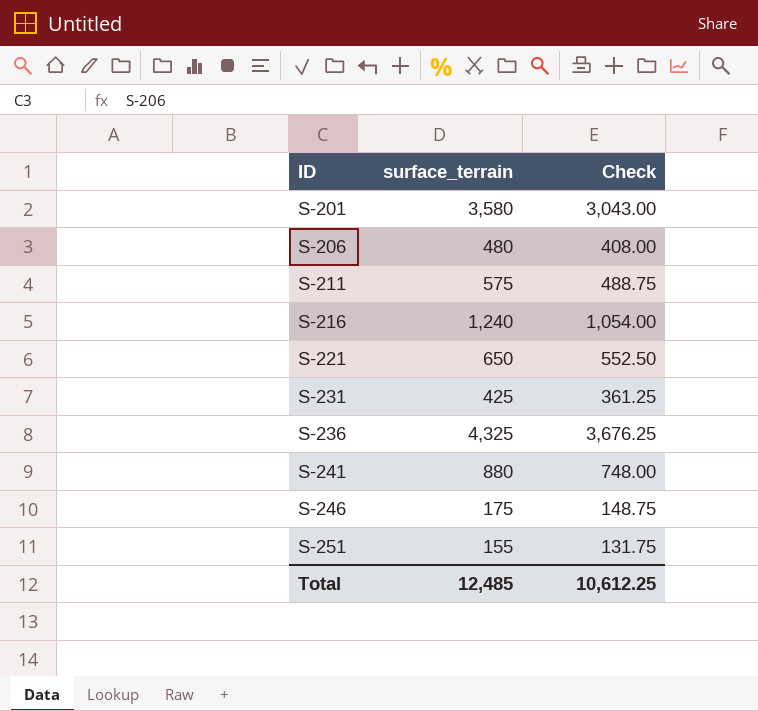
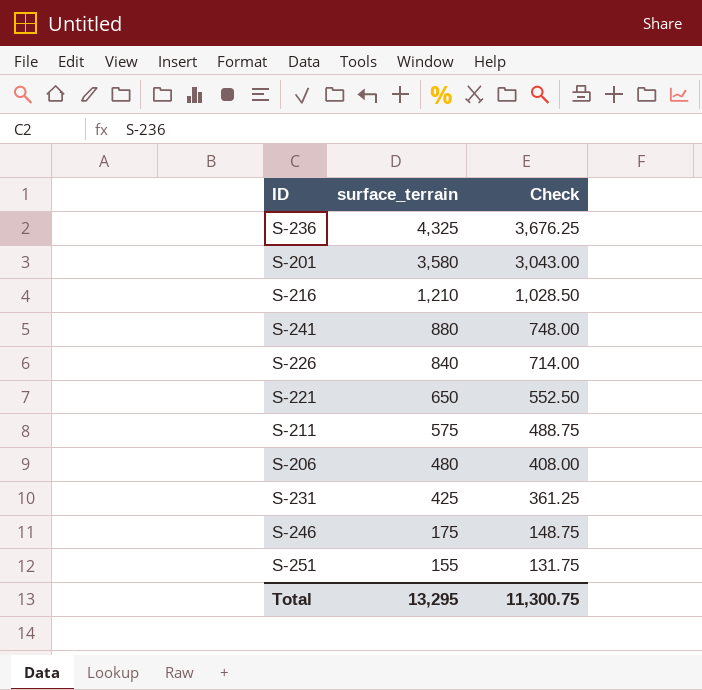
row order: ID ascending -> surface_terrain descending
S-216 | surface_terrain: 1,240 -> 1,210
S-216 | Check: 1,054.00 -> 1,028.50
row S-226: none -> 840 | 714.00
Total | surface_terrain: 12,485 -> 13,295
Total | Check: 10,612.25 -> 11,300.75

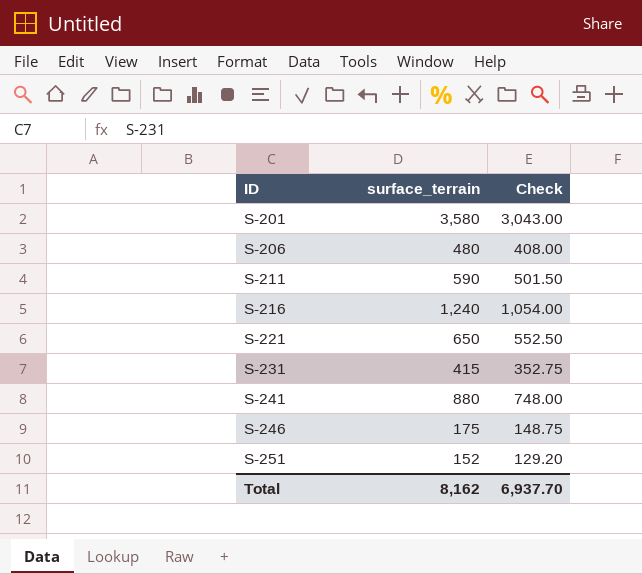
row order: surface_terrain descending -> ID ascending
row S-236: 4,325 | 3,676.25 -> none
row S-226: 840 | 714.00 -> none
S-211 | surface_terrain: 575 -> 590
S-211 | Check: 488.75 -> 501.50
S-216 | surface_terrain: 1,210 -> 1,240
S-216 | Check: 1,028.50 -> 1,054.00
S-231 | surface_terrain: 425 -> 415
S-231 | Check: 361.25 -> 352.75
S-251 | surface_terrain: 155 -> 152
S-251 | Check: 131.75 -> 129.20
Total | surface_terrain: 13,295 -> 8,162
Total | Check: 11,300.75 -> 6,937.70

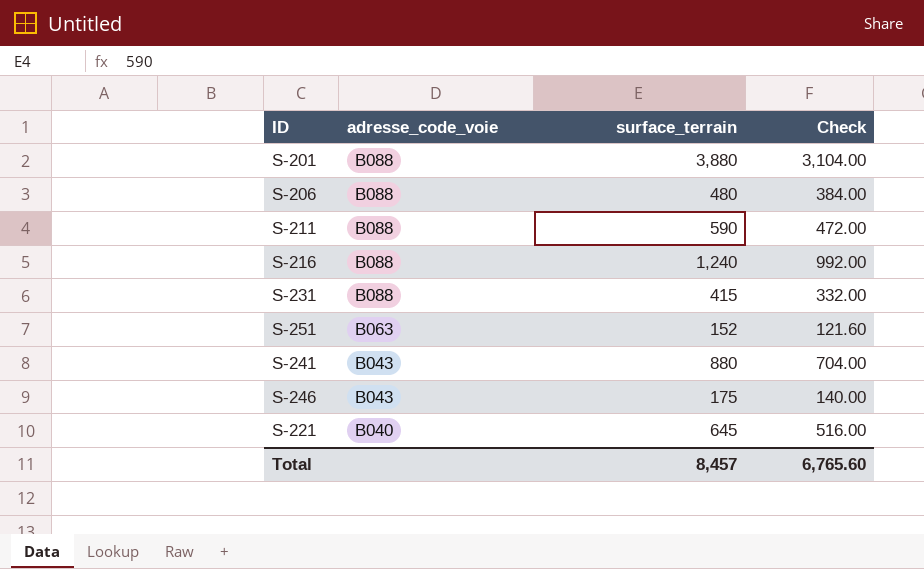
row order: ID ascending -> adresse_code_voie descending
column adresse_code_voie | position: none -> 2
column Check | formula: [surface_terrain] * 0.85 -> [surface_terrain] * 0.8
S-201 | surface_terrain: 3,580 -> 3,880
S-221 | surface_terrain: 650 -> 645
Total | surface_terrain: 8,162 -> 8,457
Total | Check: 6,937.70 -> 6,765.60

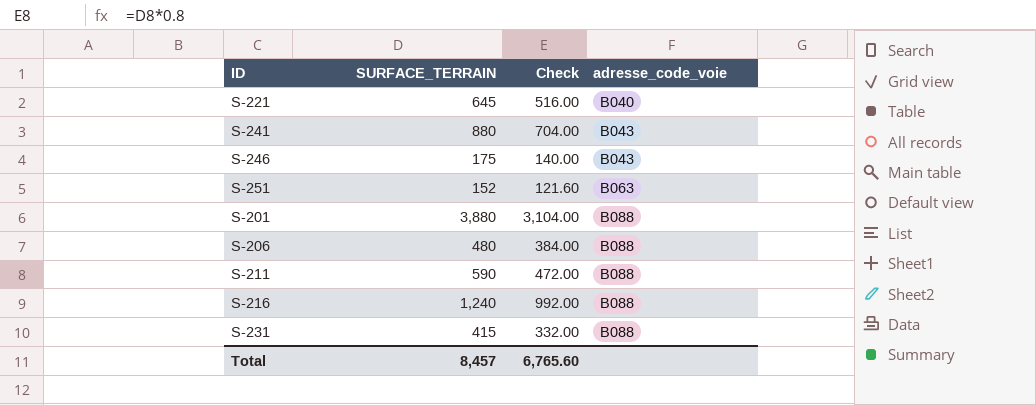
row order: adresse_code_voie descending -> adresse_code_voie ascending
column name: surface_terrain -> SURFACE_TERRAIN
column adresse_code_voie | position: 2 -> 4

